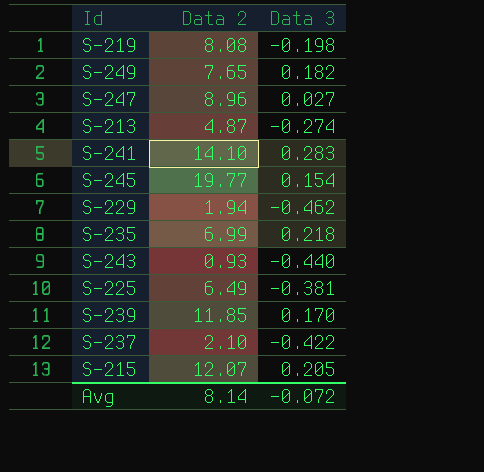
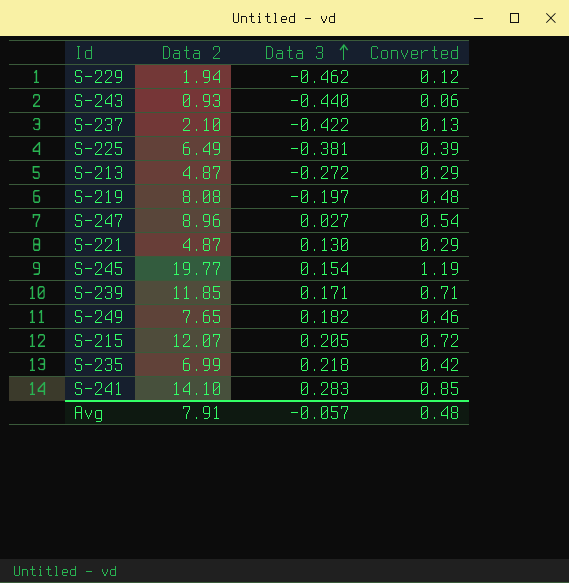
row order: none -> Data 3 ascending
column Converted | formula: none -> [Data 2] * 0.06
S-213 | Data 3: -0.274 -> -0.272
S-219 | Data 3: -0.198 -> -0.197
row S-221: none -> 4.87 | 0.130 | 0.29
S-239 | Data 3: 0.170 -> 0.171
Avg | Data 2: 8.14 -> 7.91
Avg | Data 3: -0.072 -> -0.057

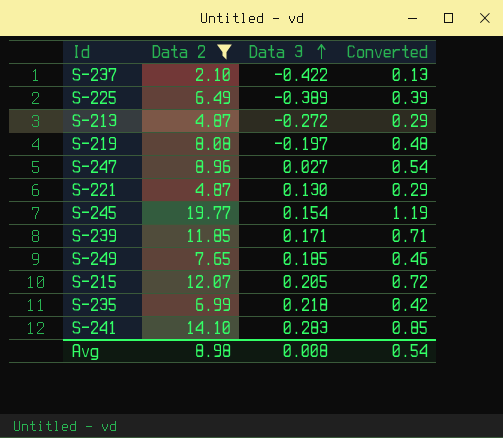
filter: none -> Data 2 >= 2.10
S-225 | Data 3: -0.381 -> -0.389
S-249 | Data 3: 0.182 -> 0.185
Avg | Data 2: 7.91 -> 8.98
Avg | Data 3: -0.057 -> 0.008
Avg | Converted: 0.48 -> 0.54

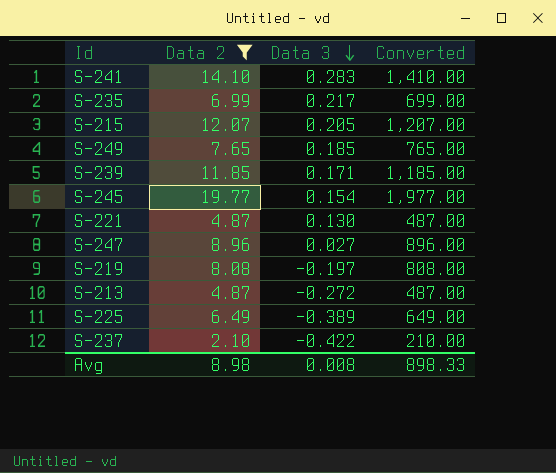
row order: Data 3 ascending -> Data 3 descending
column Converted | formula: [Data 2] * 0.06 -> [Data 2] * 100
S-235 | Data 3: 0.218 -> 0.217
Avg | Converted: 0.54 -> 898.33

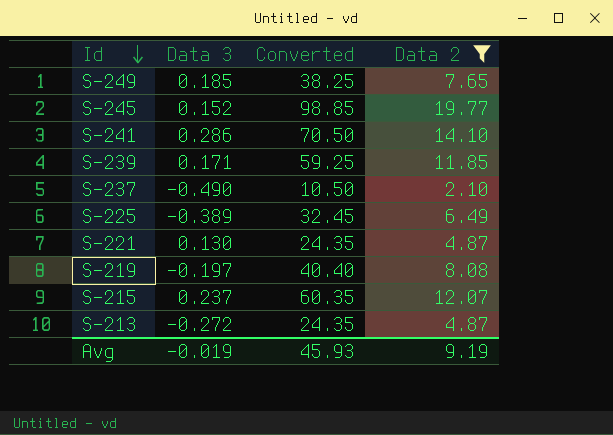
row order: Data 3 descending -> Id descending
column Converted | formula: [Data 2] * 100 -> [Data 2] * 5
column Data 2 | position: 2 -> 4
row S-235: 6.99 | 0.217 | 699.00 -> none
row S-247: 8.96 | 0.027 | 896.00 -> none
S-245 | Data 3: 0.154 -> 0.152
S-241 | Data 3: 0.283 -> 0.286
S-237 | Data 3: -0.422 -> -0.490
S-215 | Data 3: 0.205 -> 0.237
Avg | Data 3: 0.008 -> -0.019
Avg | Converted: 898.33 -> 45.93
Avg | Data 2: 8.98 -> 9.19

